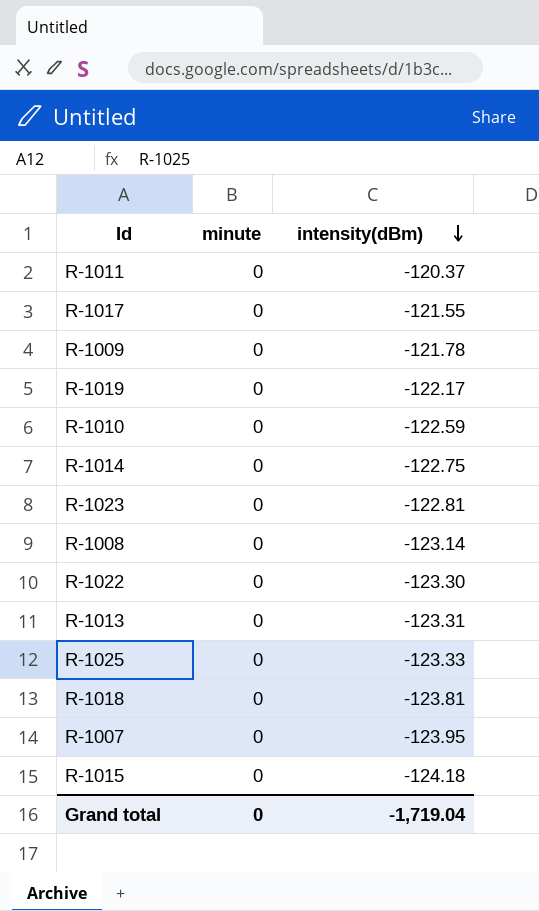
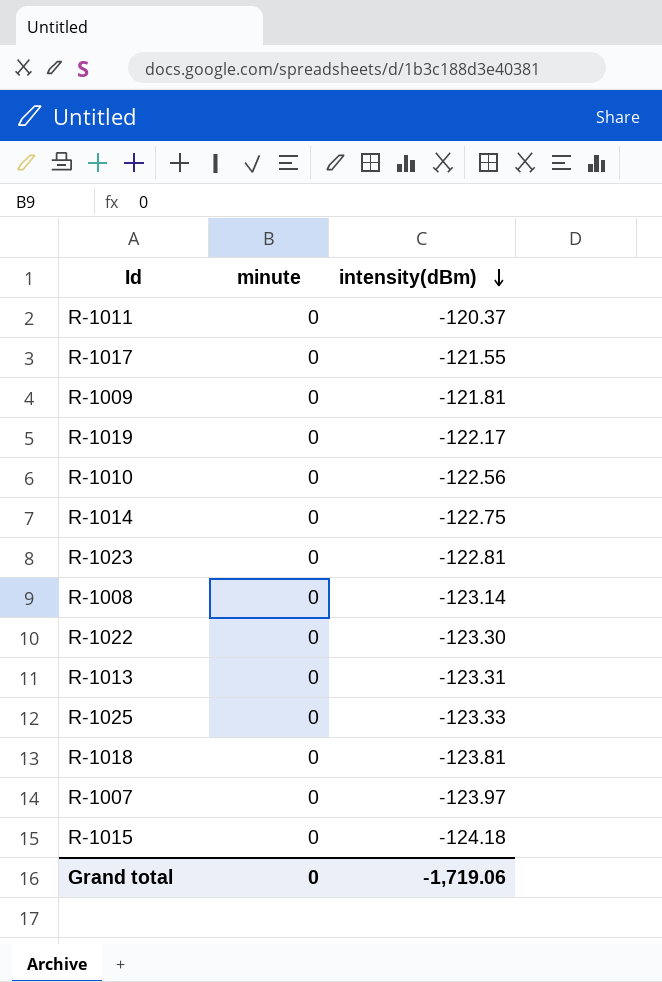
R-1009 | intensity(dBm): -121.78 -> -121.81
R-1010 | intensity(dBm): -122.59 -> -122.56
R-1007 | intensity(dBm): -123.95 -> -123.97
Grand total | intensity(dBm): -1,719.04 -> -1,719.06

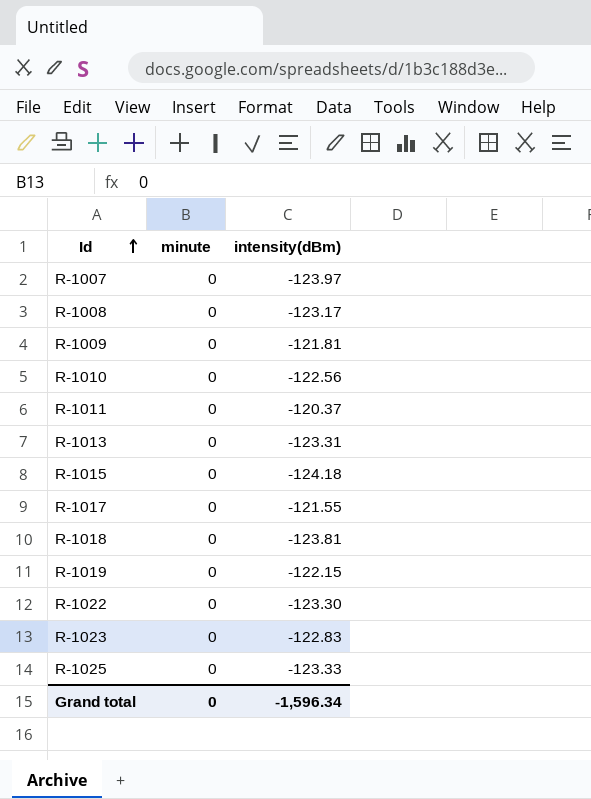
row order: intensity(dBm) descending -> Id ascending
row R-1014: 0 | -122.75 -> none
R-1008 | intensity(dBm): -123.14 -> -123.17
R-1019 | intensity(dBm): -122.17 -> -122.15
R-1023 | intensity(dBm): -122.81 -> -122.83
Grand total | intensity(dBm): -1,719.06 -> -1,596.34

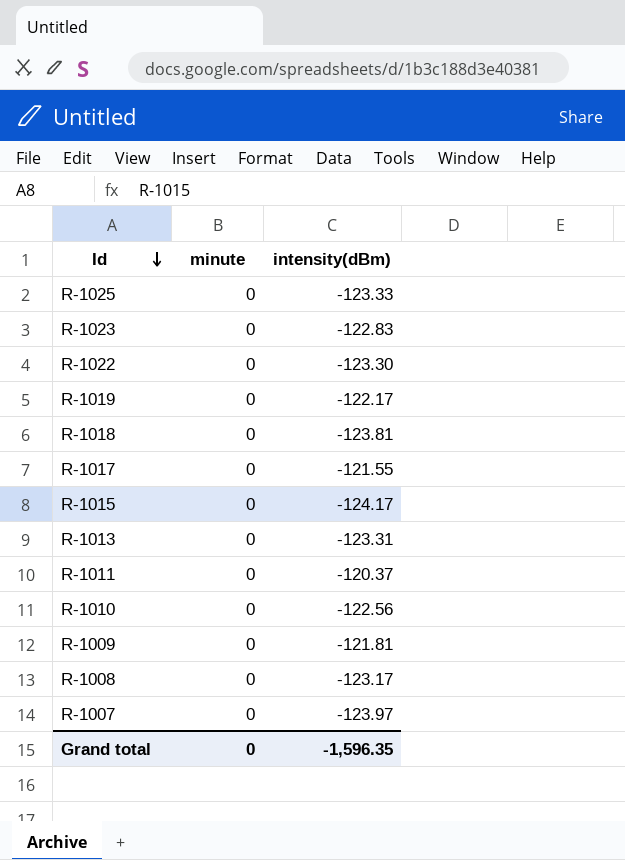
row order: Id ascending -> Id descending
R-1019 | intensity(dBm): -122.15 -> -122.17
R-1015 | intensity(dBm): -124.18 -> -124.17
Grand total | intensity(dBm): -1,596.34 -> -1,596.35

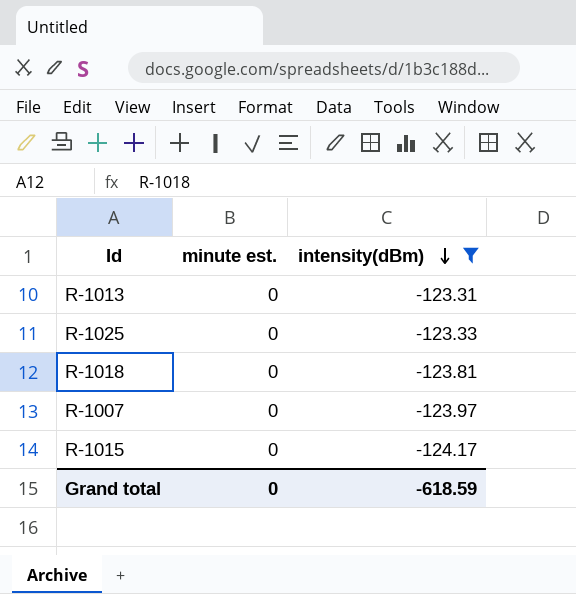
filter: none -> intensity(dBm) <= -123.31
row order: Id descending -> intensity(dBm) descending
column name: minute -> minute est.
Grand total | intensity(dBm): -1,596.35 -> -618.59

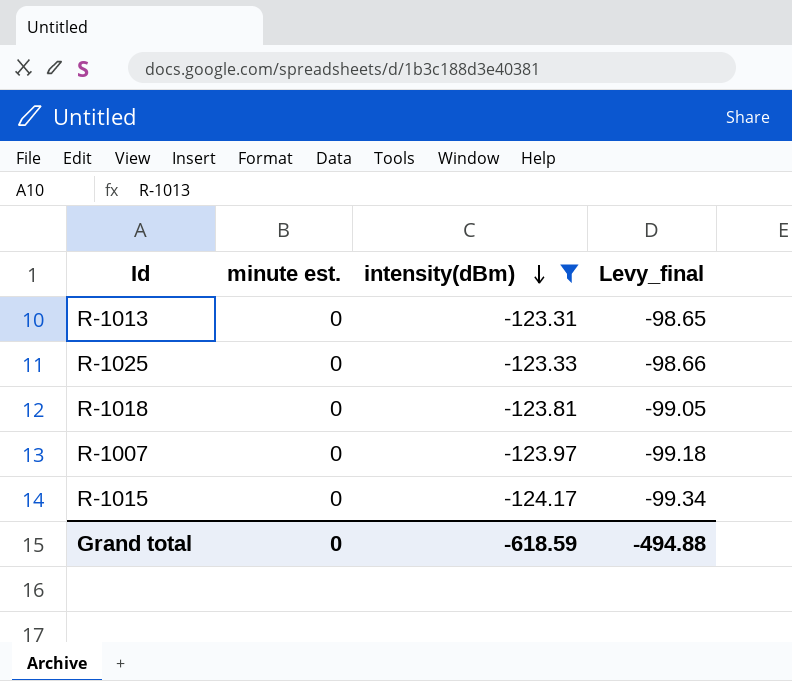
column Levy_final | formula: none -> [intensity(dBm)] * 0.8

